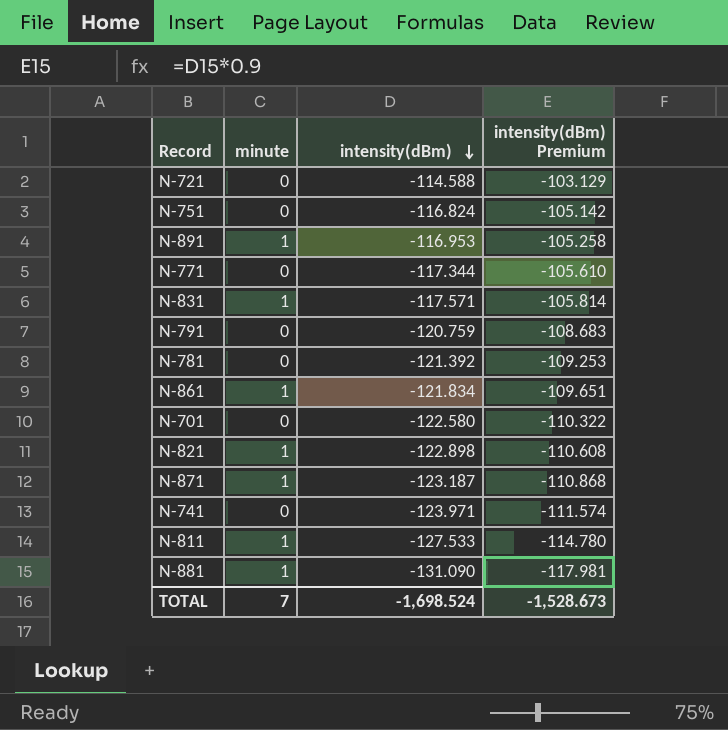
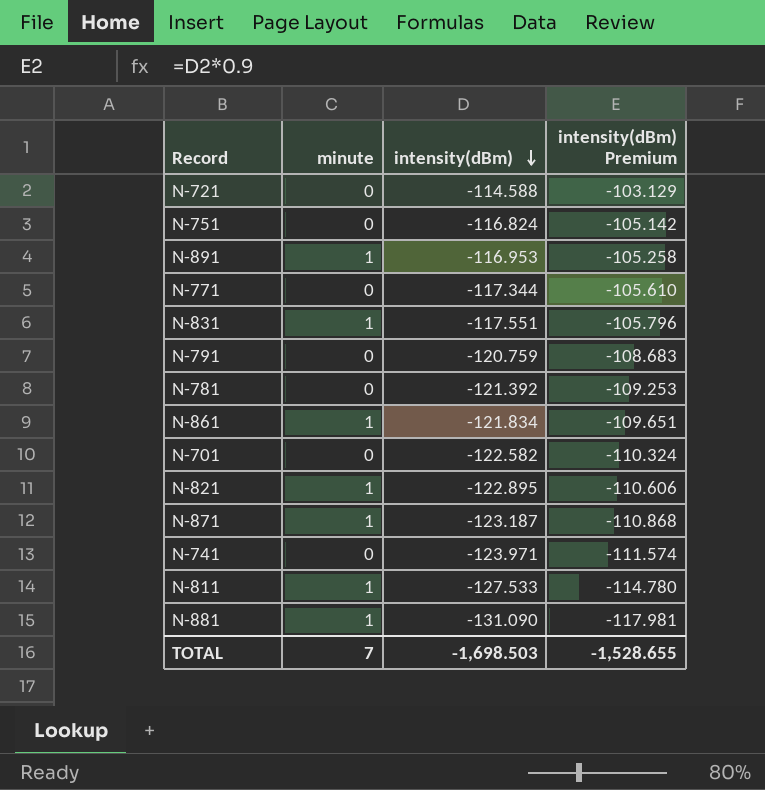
N-831 | intensity(dBm): -117.571 -> -117.551
N-831 | intensity(dBm) Premium: -105.814 -> -105.796
N-701 | intensity(dBm): -122.580 -> -122.582
N-701 | intensity(dBm) Premium: -110.322 -> -110.324
N-821 | intensity(dBm): -122.898 -> -122.895
N-821 | intensity(dBm) Premium: -110.608 -> -110.606
TOTAL | intensity(dBm): -1,698.524 -> -1,698.503
TOTAL | intensity(dBm) Premium: -1,528.673 -> -1,528.655

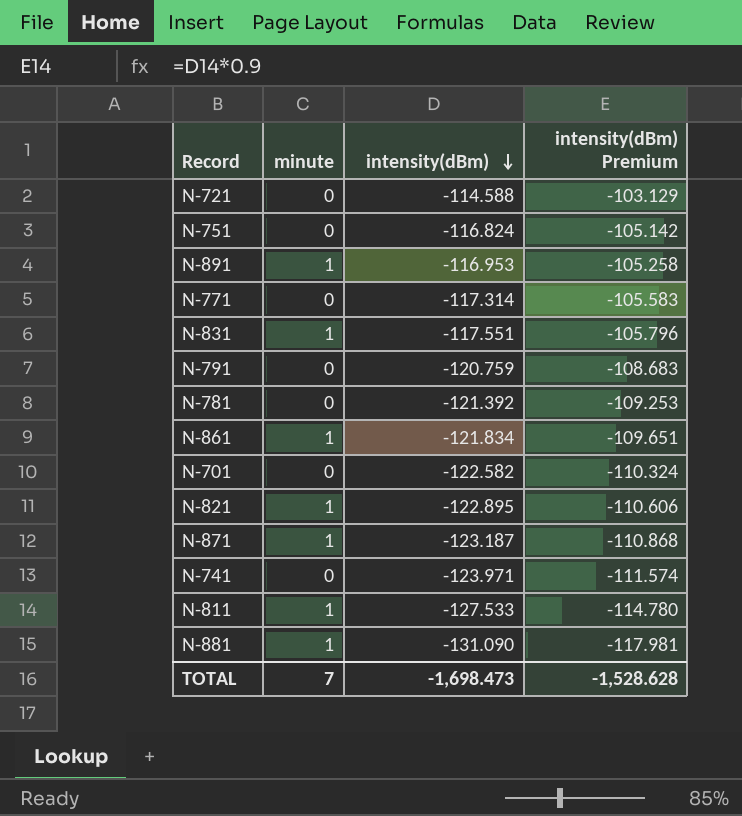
N-771 | intensity(dBm): -117.344 -> -117.314
N-771 | intensity(dBm) Premium: -105.610 -> -105.583
TOTAL | intensity(dBm): -1,698.503 -> -1,698.473
TOTAL | intensity(dBm) Premium: -1,528.655 -> -1,528.628

